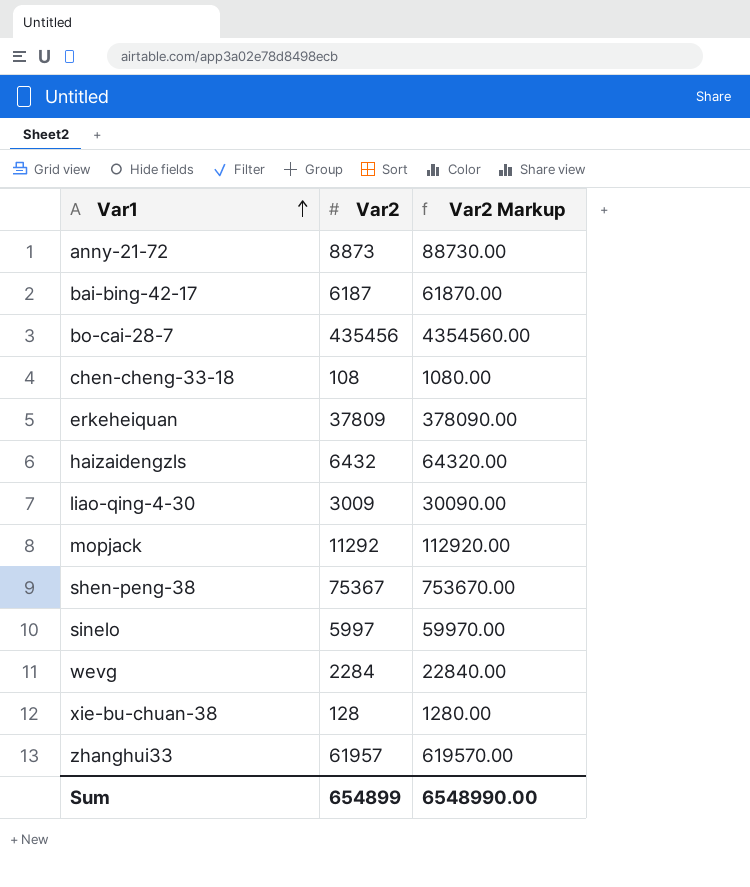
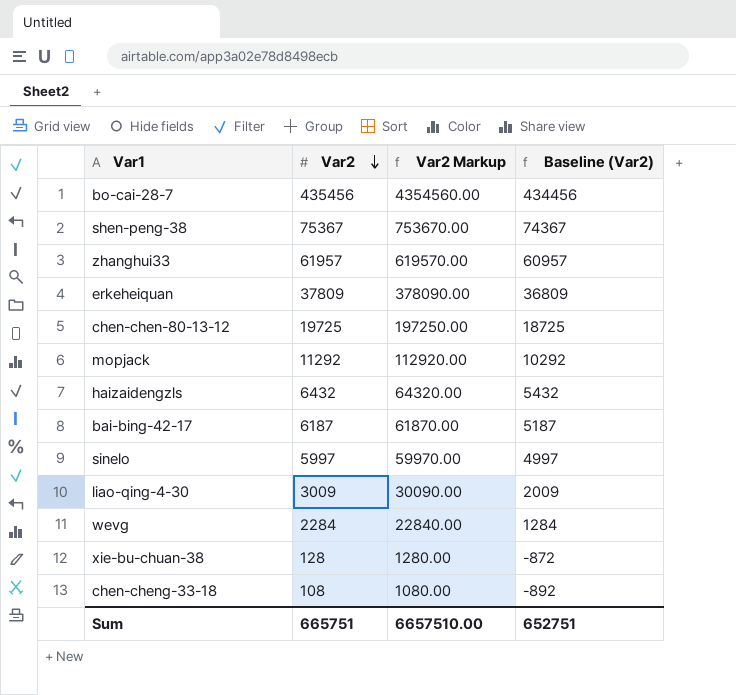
row order: Var1 ascending -> Var2 descending
column Baseline (Var2) | formula: none -> [Var2] - 1000
row anny-21-72: 8873 | 88730.00 -> none
row chen-chen-80-13-12: none -> 19725 | 197250.00 | 18725
Sum | Var2: 654899 -> 665751
Sum | Var2 Markup: 6548990.00 -> 6657510.00

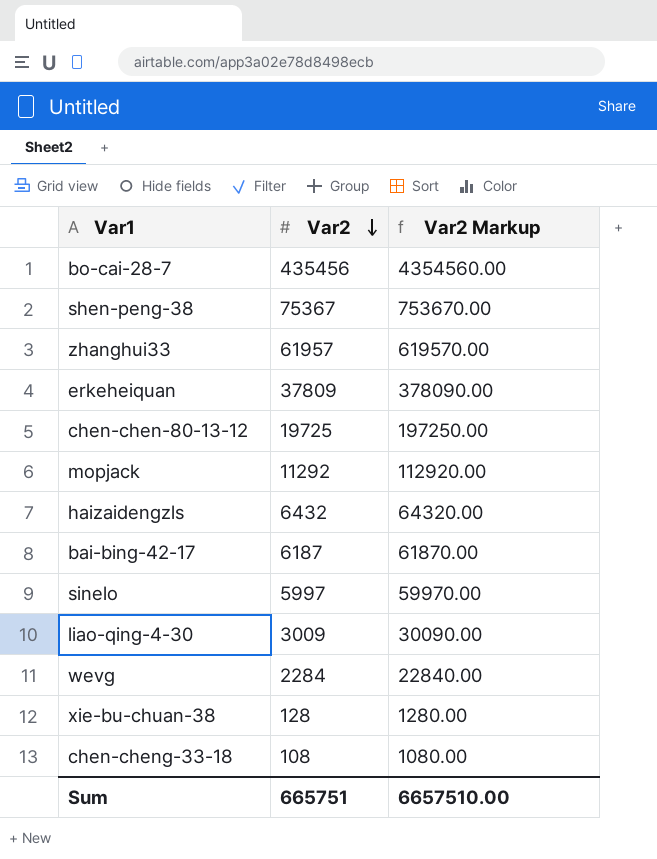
column Baseline (Var2) | formula: [Var2] - 1000 -> none

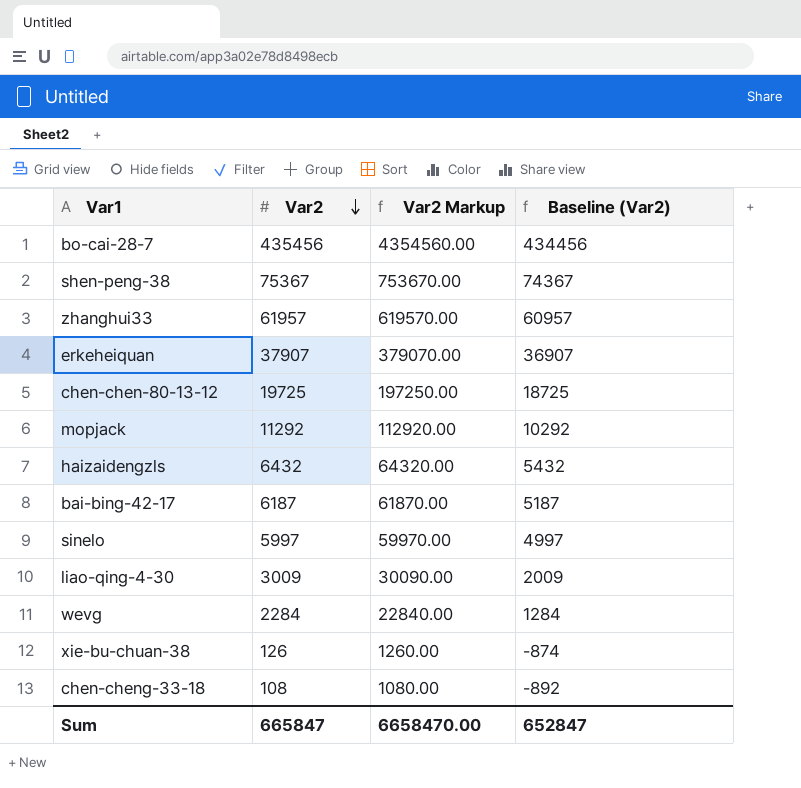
column Baseline (Var2) | formula: none -> [Var2] - 1000
erkeheiquan | Var2: 37809 -> 37907
erkeheiquan | Var2 Markup: 378090.00 -> 379070.00
xie-bu-chuan-38 | Var2: 128 -> 126
xie-bu-chuan-38 | Var2 Markup: 1280.00 -> 1260.00
Sum | Var2: 665751 -> 665847
Sum | Var2 Markup: 6657510.00 -> 6658470.00

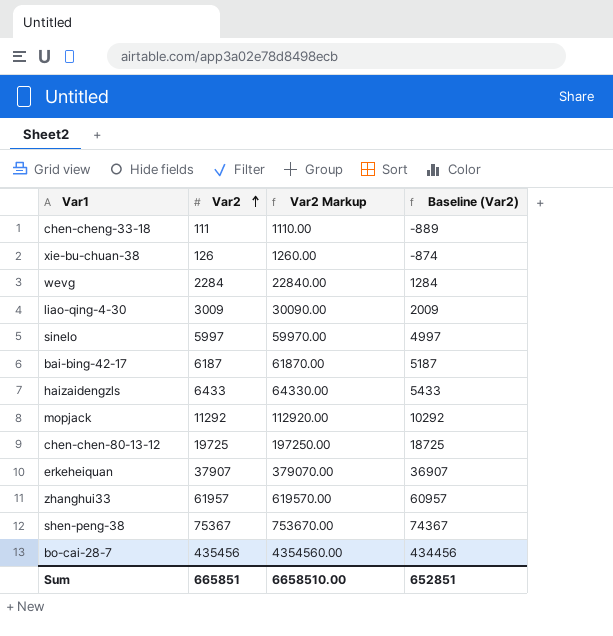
row order: Var2 descending -> Var2 ascending
chen-cheng-33-18 | Var2: 108 -> 111
chen-cheng-33-18 | Var2 Markup: 1080.00 -> 1110.00
chen-cheng-33-18 | Baseline (Var2): -892 -> -889
haizaidengzls | Var2: 6432 -> 6433
haizaidengzls | Var2 Markup: 64320.00 -> 64330.00
haizaidengzls | Baseline (Var2): 5432 -> 5433
Sum | Var2: 665847 -> 665851
Sum | Var2 Markup: 6658470.00 -> 6658510.00
Sum | Baseline (Var2): 652847 -> 652851

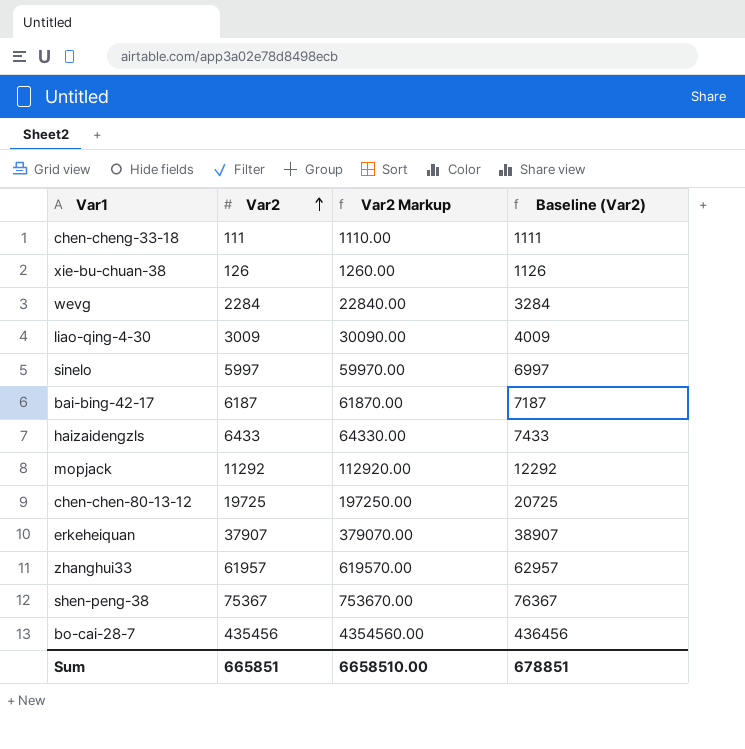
column Baseline (Var2) | formula: [Var2] - 1000 -> [Var2] + 1000
Sum | Baseline (Var2): 652851 -> 678851

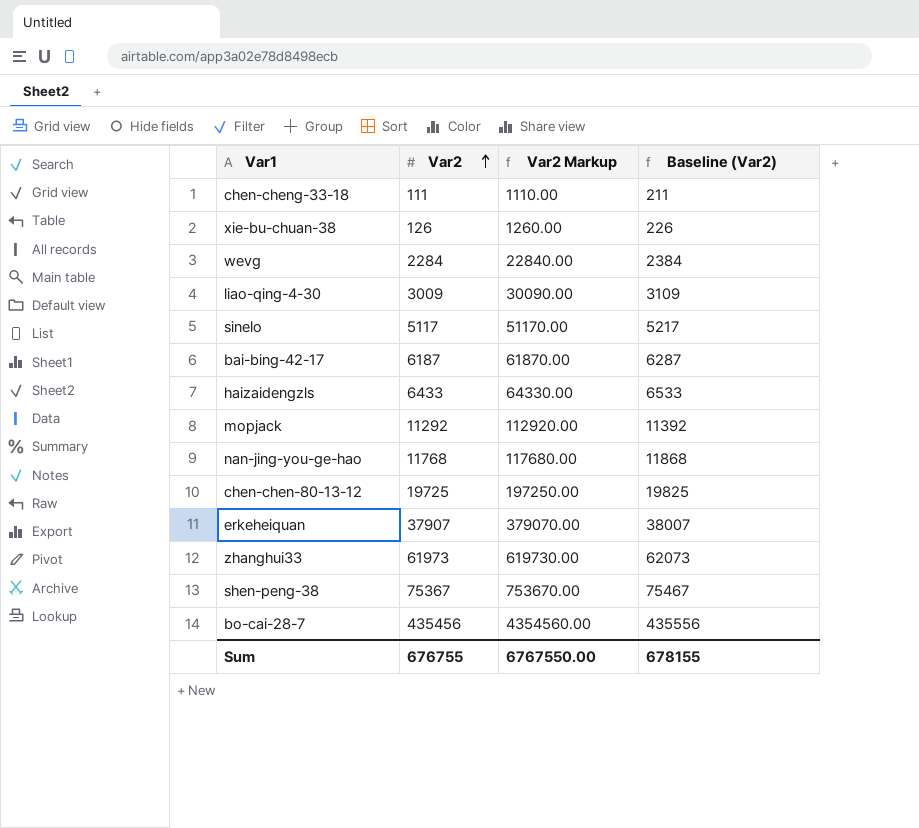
column Baseline (Var2) | formula: [Var2] + 1000 -> [Var2] + 100
sinelo | Var2: 5997 -> 5117
sinelo | Var2 Markup: 59970.00 -> 51170.00
row nan-jing-you-ge-hao: none -> 11768 | 117680.00 | 11868
zhanghui33 | Var2: 61957 -> 61973
zhanghui33 | Var2 Markup: 619570.00 -> 619730.00
Sum | Var2: 665851 -> 676755
Sum | Var2 Markup: 6658510.00 -> 6767550.00
Sum | Baseline (Var2): 678851 -> 678155

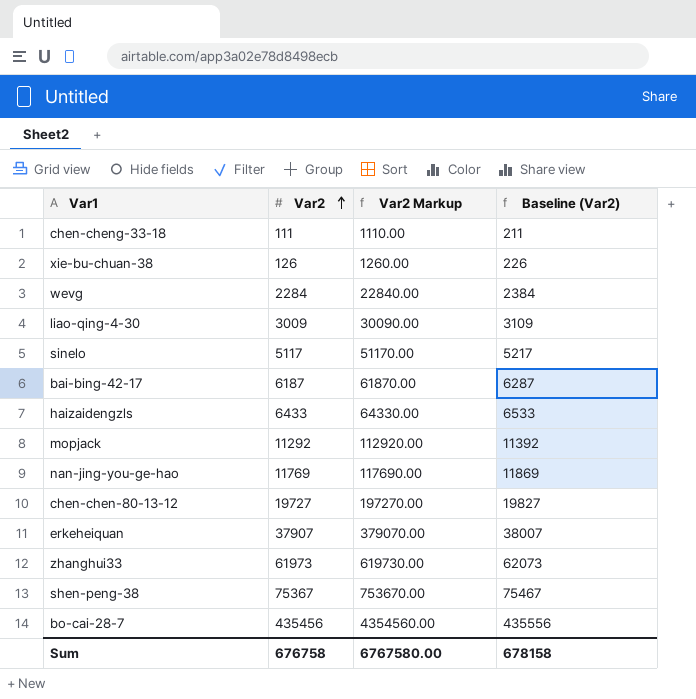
nan-jing-you-ge-hao | Var2: 11768 -> 11769
nan-jing-you-ge-hao | Var2 Markup: 117680.00 -> 117690.00
nan-jing-you-ge-hao | Baseline (Var2): 11868 -> 11869
chen-chen-80-13-12 | Var2: 19725 -> 19727
chen-chen-80-13-12 | Var2 Markup: 197250.00 -> 197270.00
chen-chen-80-13-12 | Baseline (Var2): 19825 -> 19827
Sum | Var2: 676755 -> 676758
Sum | Var2 Markup: 6767550.00 -> 6767580.00
Sum | Baseline (Var2): 678155 -> 678158

